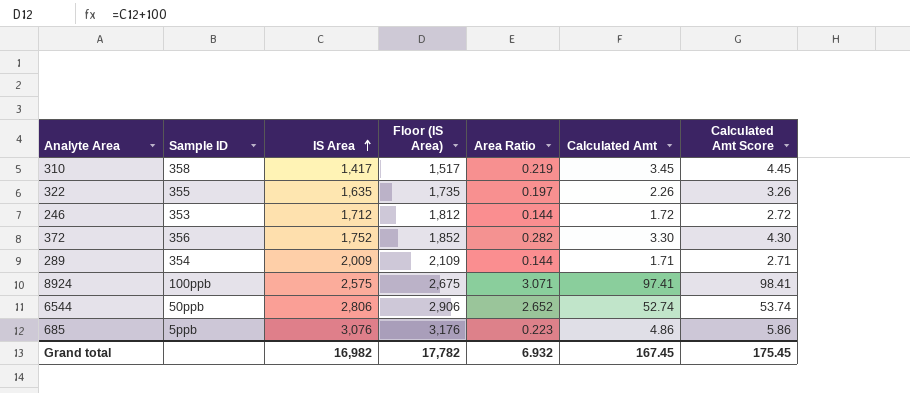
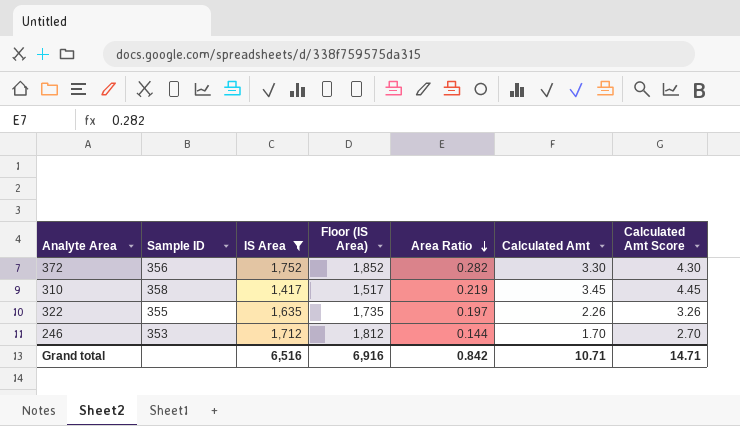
filter: none -> IS Area <= 1,752
row order: IS Area ascending -> Area Ratio descending
246 | Calculated Amt: 1.72 -> 1.70
246 | Calculated Amt Score: 2.72 -> 2.70
Grand total | IS Area: 16,982 -> 6,516
Grand total | Floor (IS Area): 17,782 -> 6,916
Grand total | Area Ratio: 6.932 -> 0.842
Grand total | Calculated Amt: 167.45 -> 10.71
Grand total | Calculated Amt Score: 175.45 -> 14.71

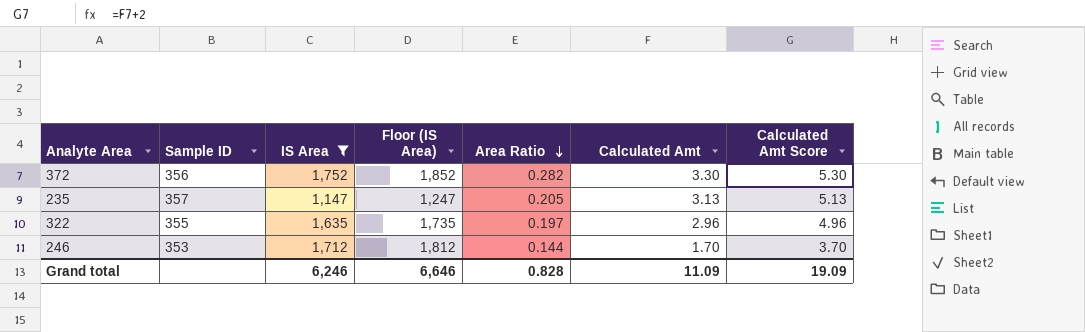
column Calculated Amt Score | formula: [Calculated Amt] + 1 -> [Calculated Amt] + 2
row 310: 358 | 1,417 | 1,517 | 0.219 | 3.45 | 4.45 -> none
row 235: none -> 357 | 1,147 | 1,247 | 0.205 | 3.13 | 5.13
322 | Calculated Amt: 2.26 -> 2.96
Grand total | IS Area: 6,516 -> 6,246
Grand total | Floor (IS Area): 6,916 -> 6,646
Grand total | Area Ratio: 0.842 -> 0.828
Grand total | Calculated Amt: 10.71 -> 11.09
Grand total | Calculated Amt Score: 14.71 -> 19.09

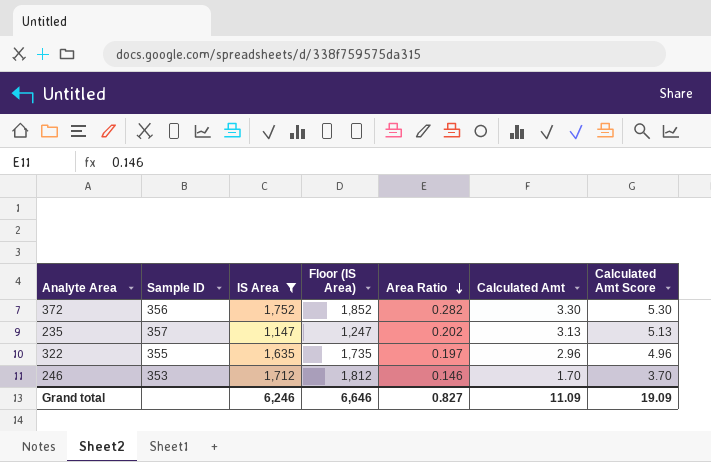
235 | Area Ratio: 0.205 -> 0.202
246 | Area Ratio: 0.144 -> 0.146
Grand total | Area Ratio: 0.828 -> 0.827

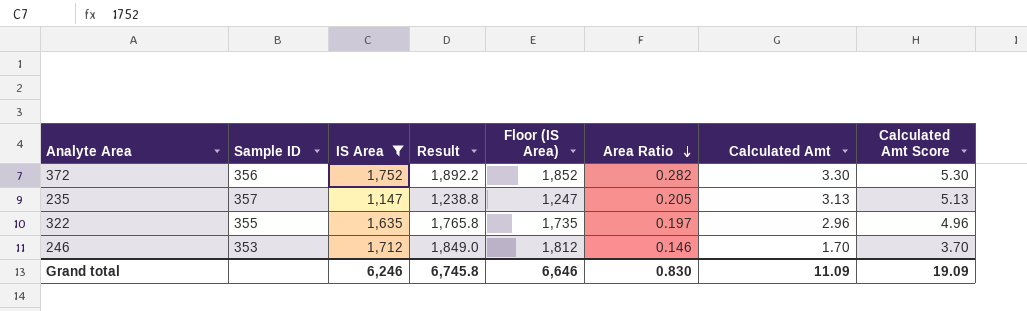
column Result | formula: none -> [IS Area] * 1.08
235 | Area Ratio: 0.202 -> 0.205
Grand total | Area Ratio: 0.827 -> 0.830

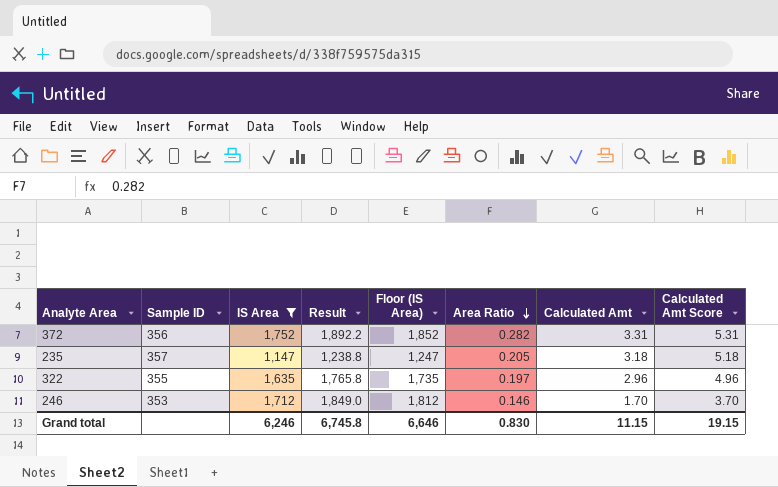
372 | Calculated Amt: 3.30 -> 3.31
372 | Calculated Amt Score: 5.30 -> 5.31
235 | Calculated Amt: 3.13 -> 3.18
235 | Calculated Amt Score: 5.13 -> 5.18
Grand total | Calculated Amt: 11.09 -> 11.15
Grand total | Calculated Amt Score: 19.09 -> 19.15

